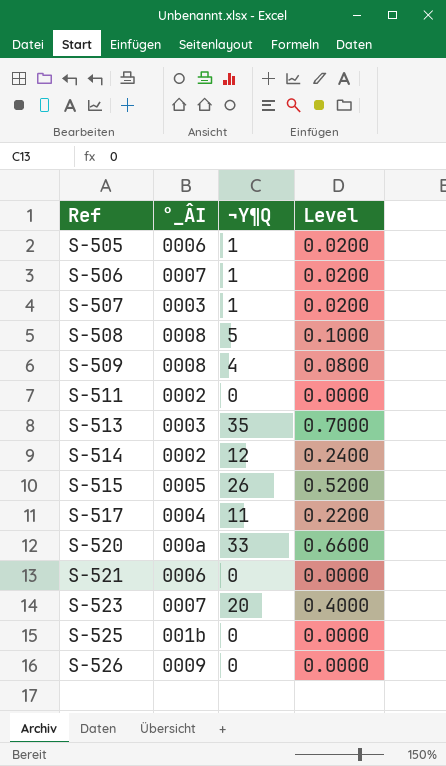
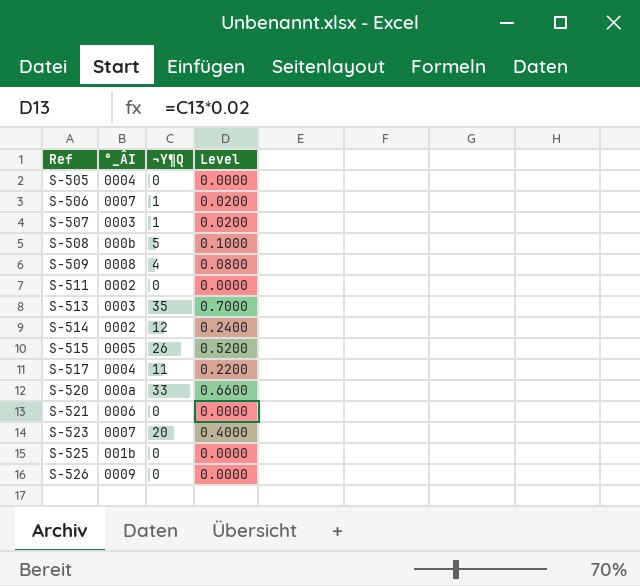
S-505 | °_ÂI: 0006 -> 0004
S-505 | ¬Y¶Q: 1 -> 0
S-505 | Level: 0.0200 -> 0.0000
S-508 | °_ÂI: 0008 -> 000b

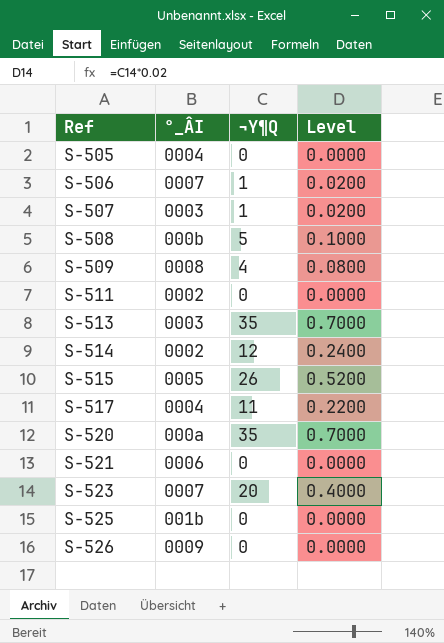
S-520 | ¬Y¶Q: 33 -> 35
S-520 | Level: 0.6600 -> 0.7000

